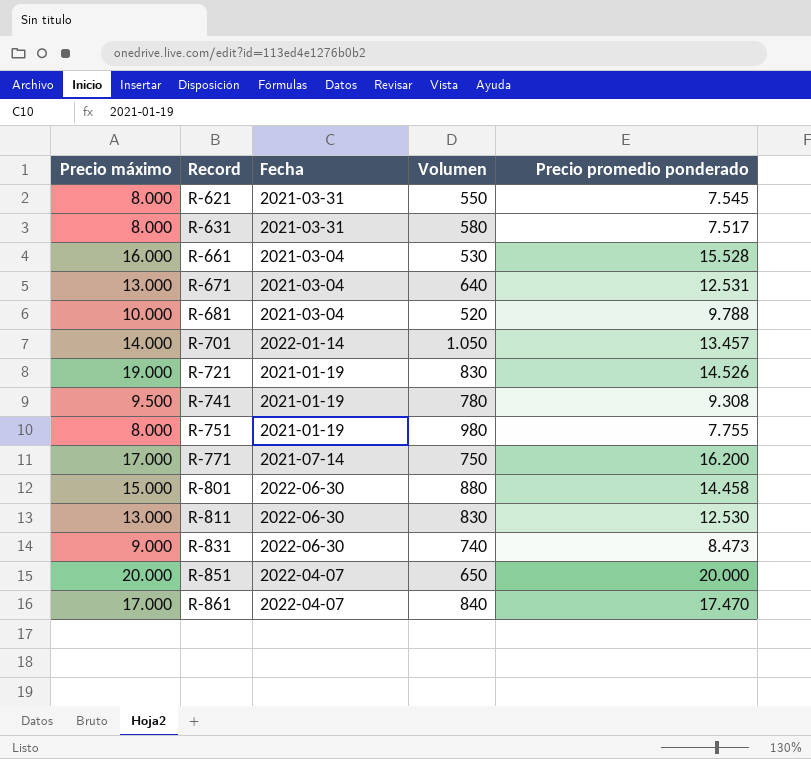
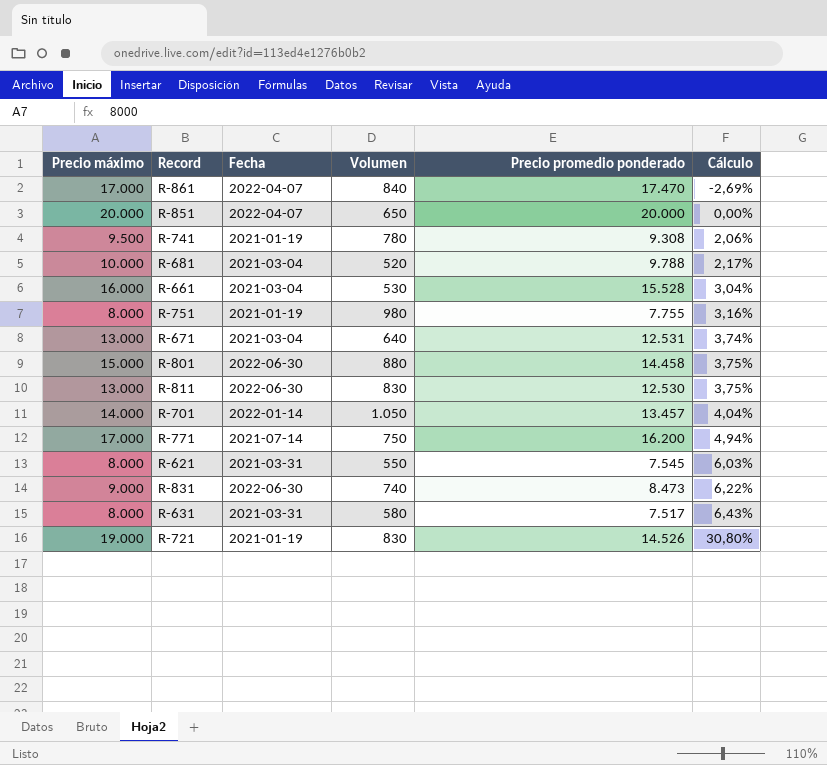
row order: Record ascending -> Cálculo ascending
column Cálculo | formula: none -> ([Precio máximo] - [Precio promedio ponderado]) / [Precio promedio ponderado]

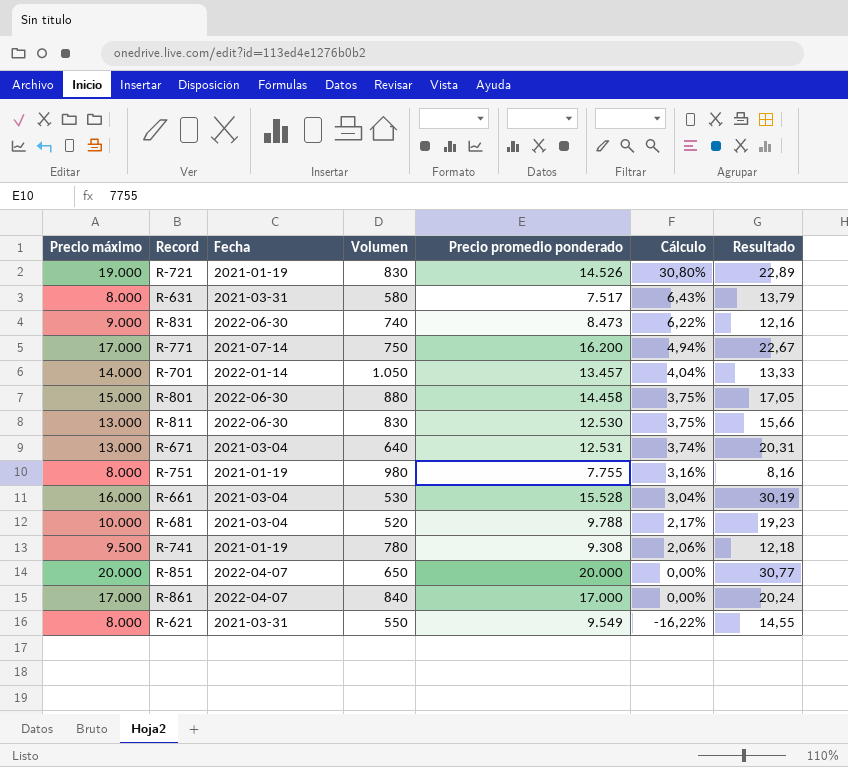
row order: Cálculo ascending -> Cálculo descending
column Resultado | formula: none -> [Precio máximo] / [Volumen]
R-861 | Precio promedio ponderado: 17.470 -> 17.000
R-861 | Cálculo: -2,69% -> 0,00%
R-621 | Precio promedio ponderado: 7.545 -> 9.549
R-621 | Cálculo: 6,03% -> -16,22%

